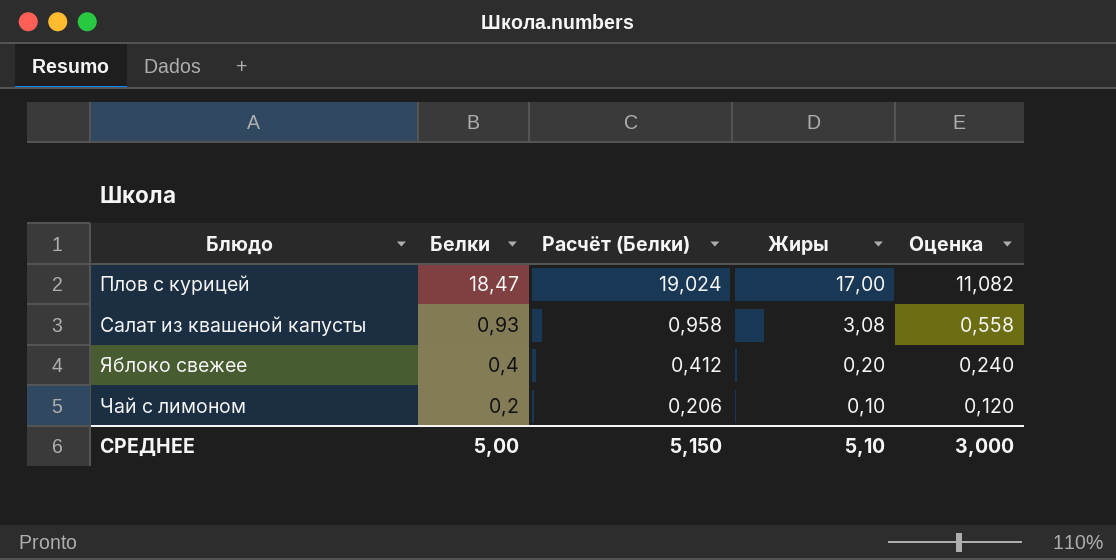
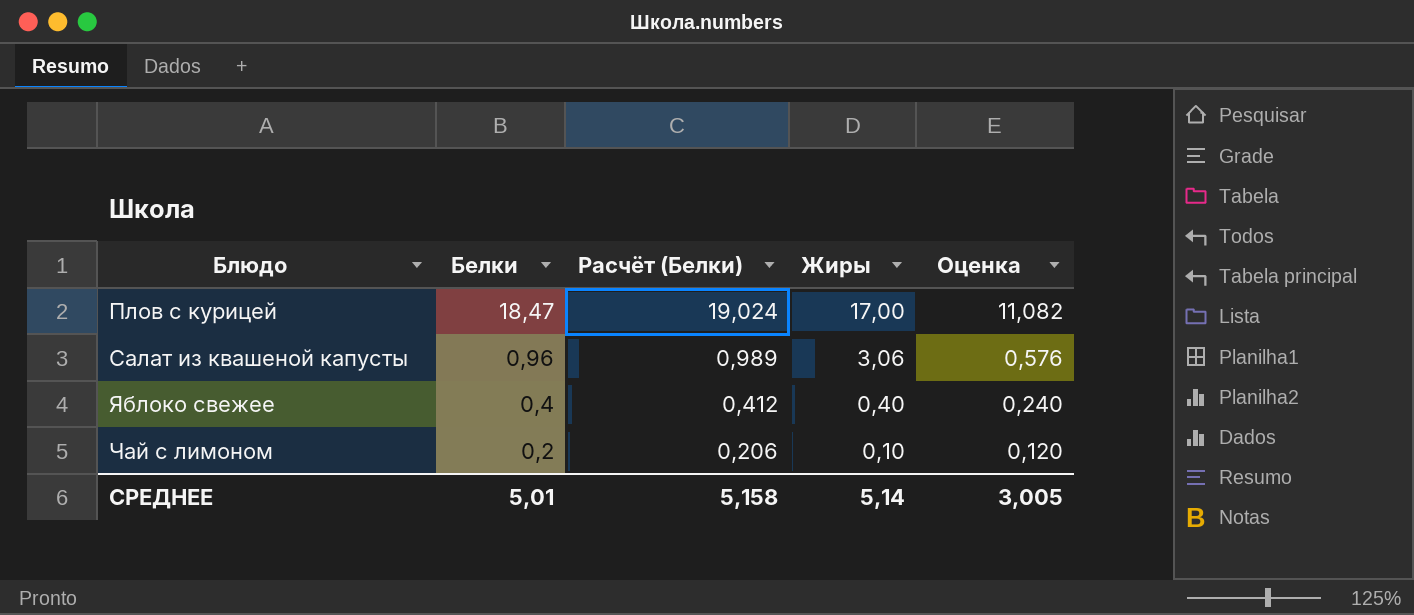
Салат из квашеной капусты | Белки: 0,93 -> 0,96
Салат из квашеной капусты | Расчёт (Белки): 0,958 -> 0,989
Салат из квашеной капусты | Жиры: 3,08 -> 3,06
Салат из квашеной капусты | Оценка: 0,558 -> 0,576
Яблоко свежее | Жиры: 0,20 -> 0,40
СРЕДНЕЕ | Белки: 5,00 -> 5,01
СРЕДНЕЕ | Расчёт (Белки): 5,150 -> 5,158
СРЕДНЕЕ | Жиры: 5,10 -> 5,14
СРЕДНЕЕ | Оценка: 3,000 -> 3,005

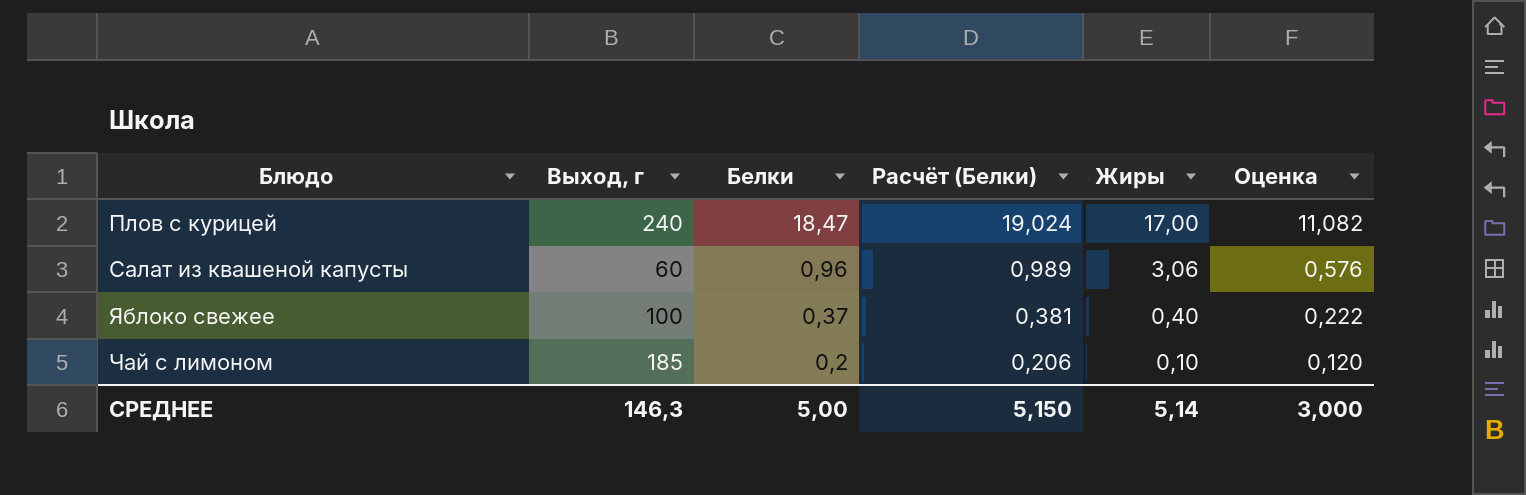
column Выход, г | position: none -> 2
Яблоко свежее | Белки: 0,4 -> 0,37
Яблоко свежее | Расчёт (Белки): 0,412 -> 0,381
Яблоко свежее | Оценка: 0,240 -> 0,222
СРЕДНЕЕ | Белки: 5,01 -> 5,00
СРЕДНЕЕ | Расчёт (Белки): 5,158 -> 5,150
СРЕДНЕЕ | Оценка: 3,005 -> 3,000

